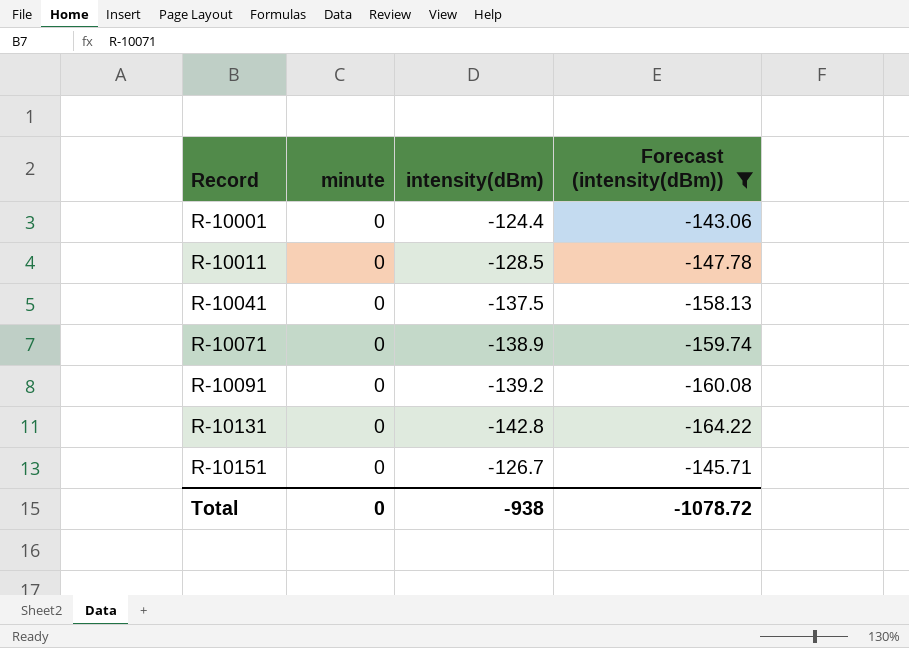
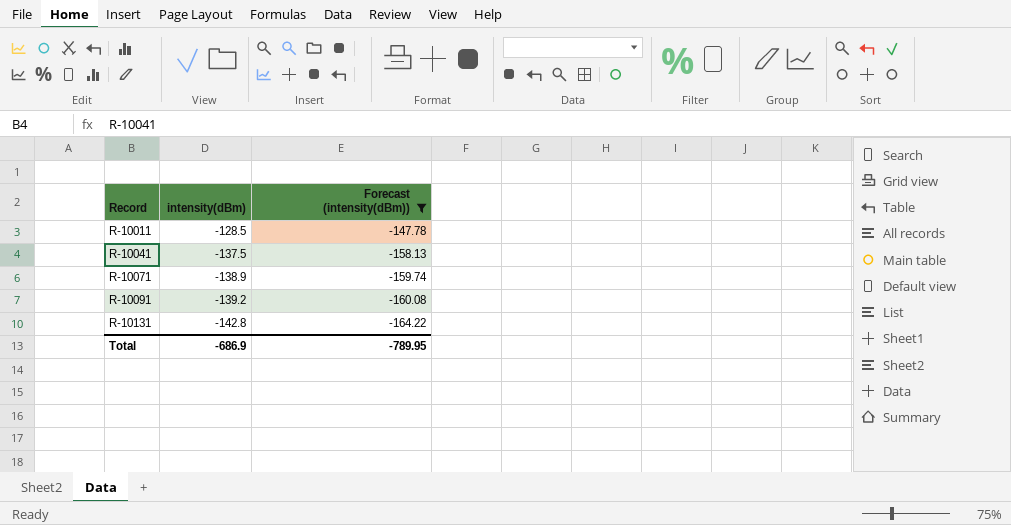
column minute | position: 2 -> none
row R-10001: 0 | -124.4 | -143.06 -> none
row R-10151: 0 | -126.7 | -145.71 -> none
Total | intensity(dBm): -938 -> -686.9
Total | Forecast (intensity(dBm)): -1078.72 -> -789.95

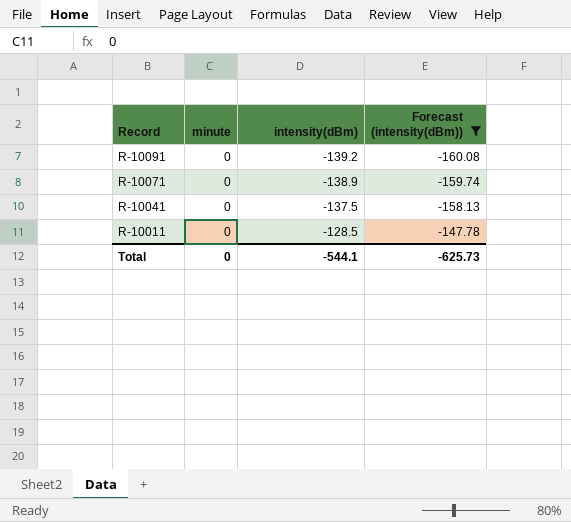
row order: Record ascending -> Record descending
column minute | position: none -> 2
row R-10131: -142.8 | -164.22 -> none
Total | intensity(dBm): -686.9 -> -544.1
Total | Forecast (intensity(dBm)): -789.95 -> -625.73

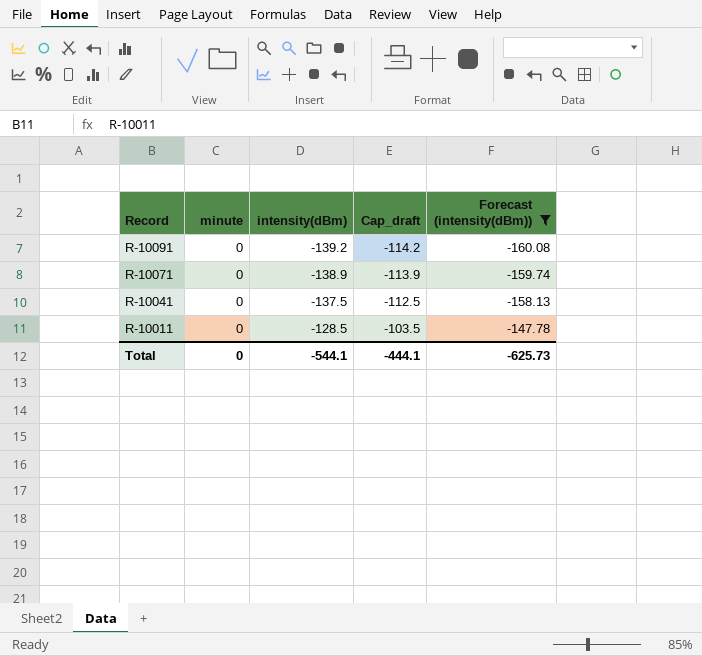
column Cap_draft | formula: none -> [intensity(dBm)] + 25

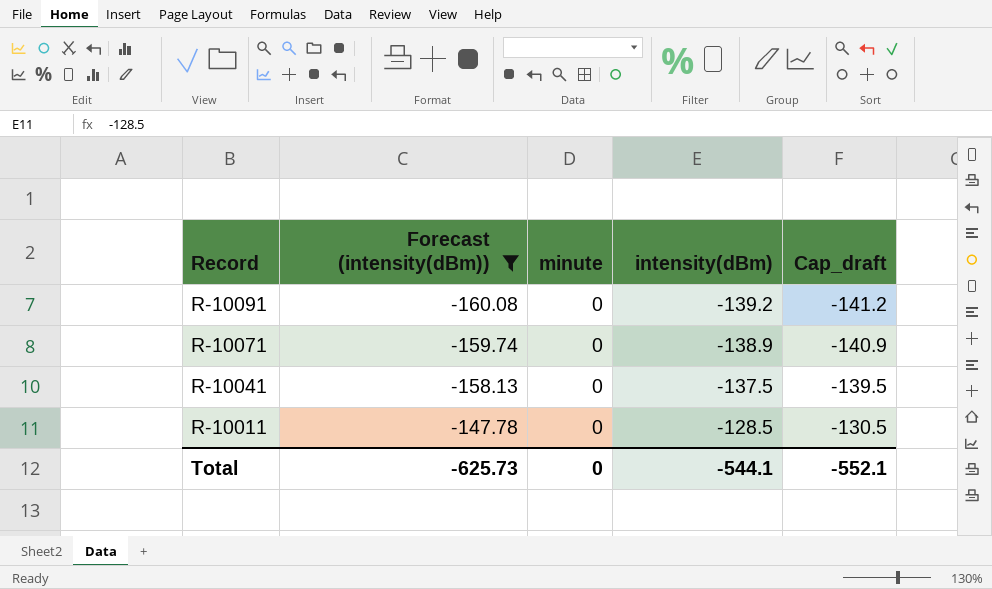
column Forecast (intensity(dBm)) | position: 5 -> 2
column Cap_draft | formula: [intensity(dBm)] + 25 -> [intensity(dBm)] - 2
Total | Cap_draft: -444.1 -> -552.1

